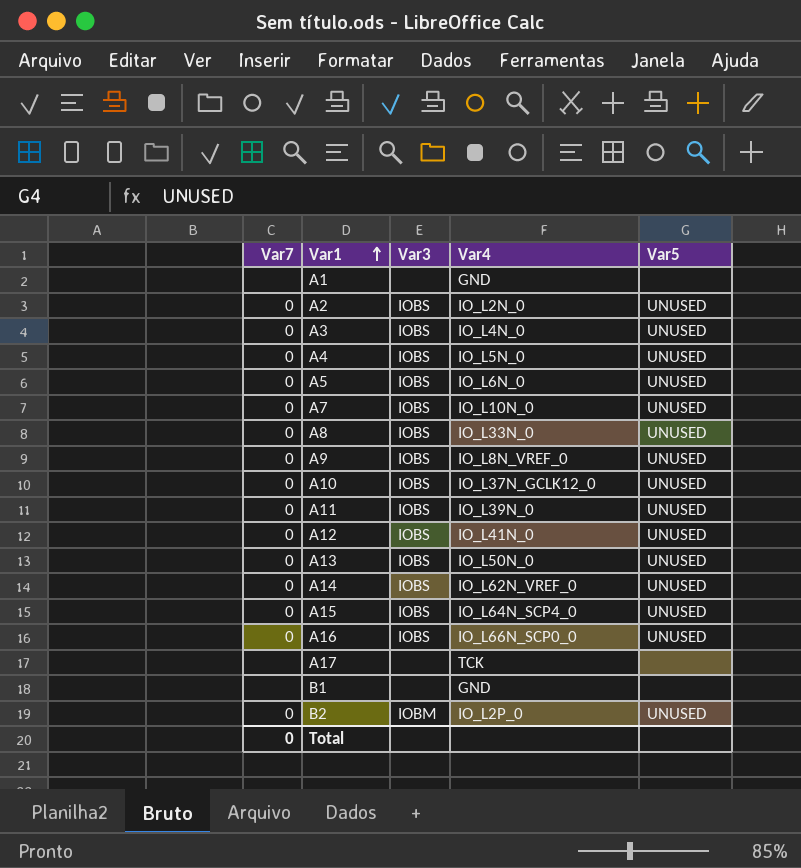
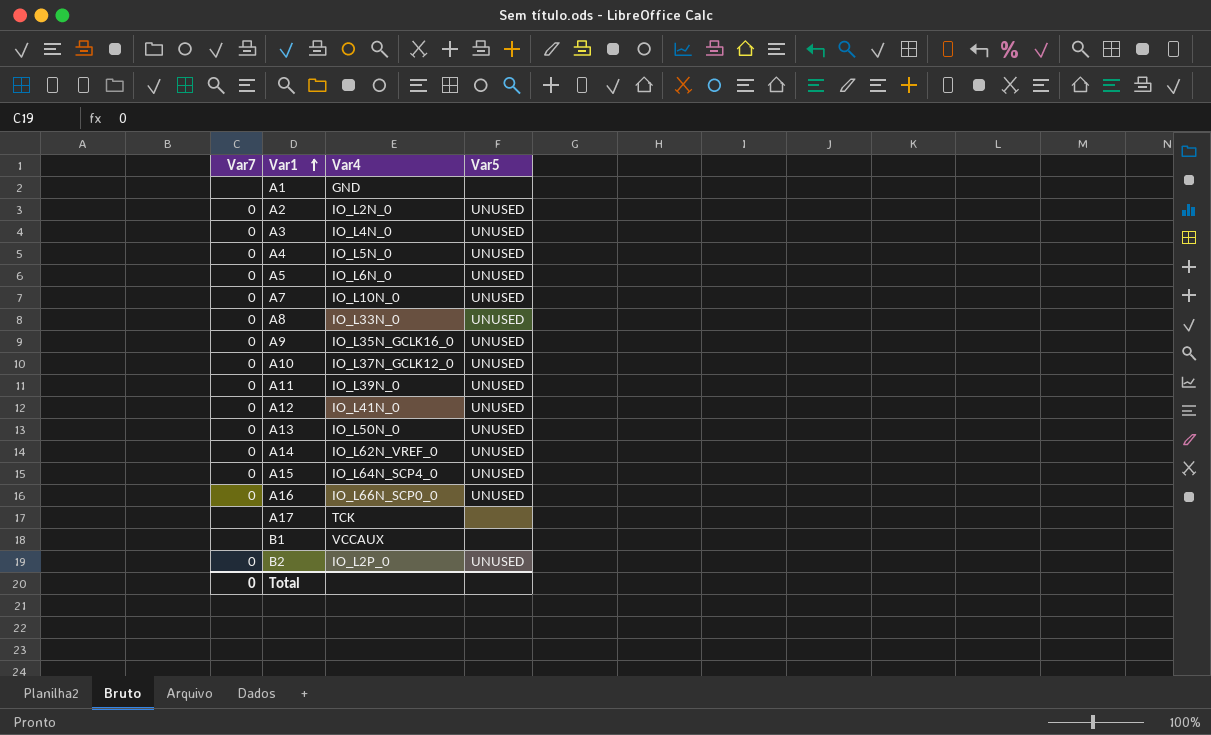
column Var3 | position: 3 -> none
A9 | Var4: IO_L8N_VREF_0 -> IO_L35N_GCLK16_0
B1 | Var4: GND -> VCCAUX

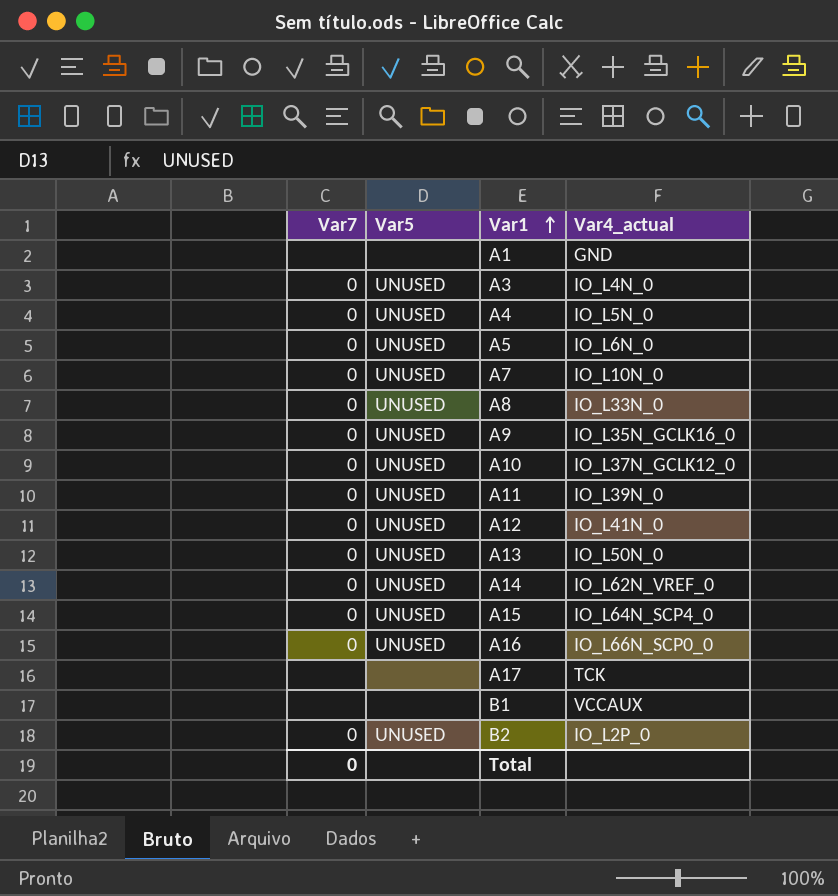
column Var5 | position: 4 -> 2
column name: Var4 -> Var4_actual
row A2: 0 | IO_L2N_0 | UNUSED -> none

